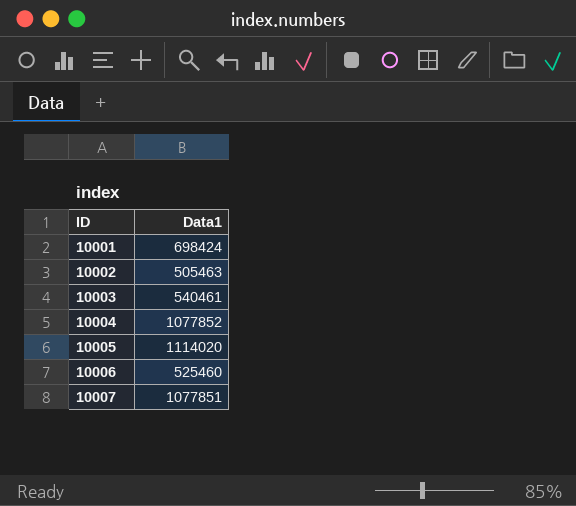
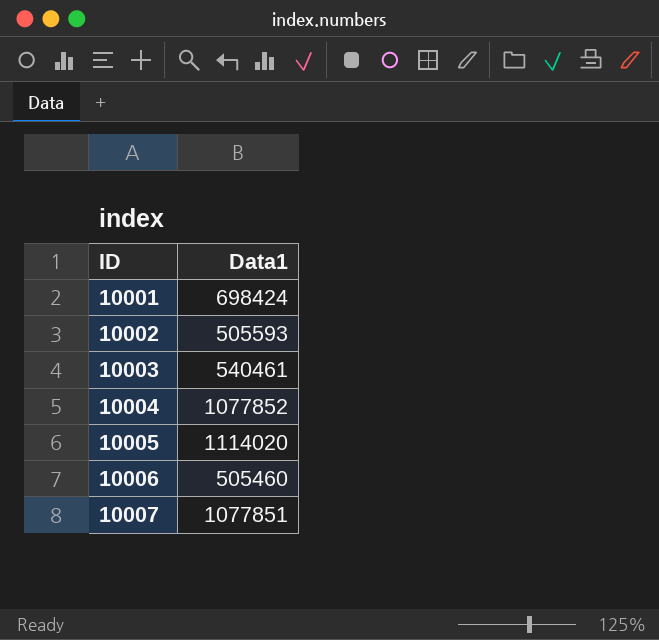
10002 | Data1: 505463 -> 505593
10006 | Data1: 525460 -> 505460

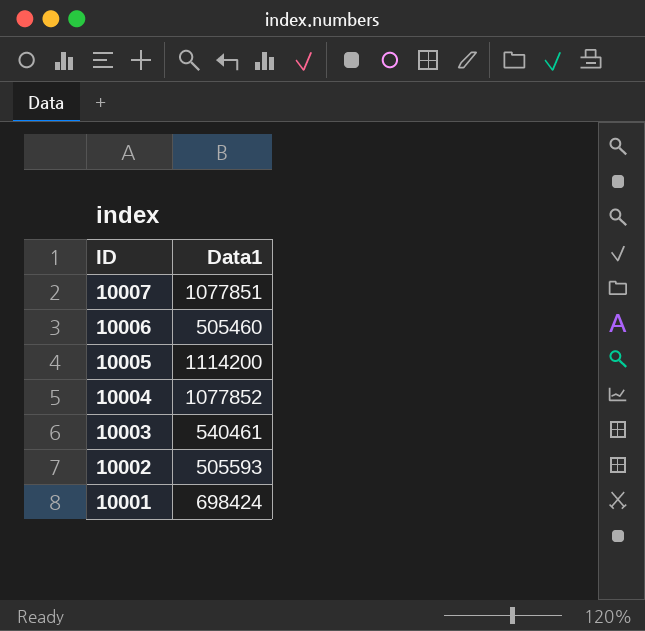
row order: ID ascending -> ID descending
10005 | Data1: 1114020 -> 1114200

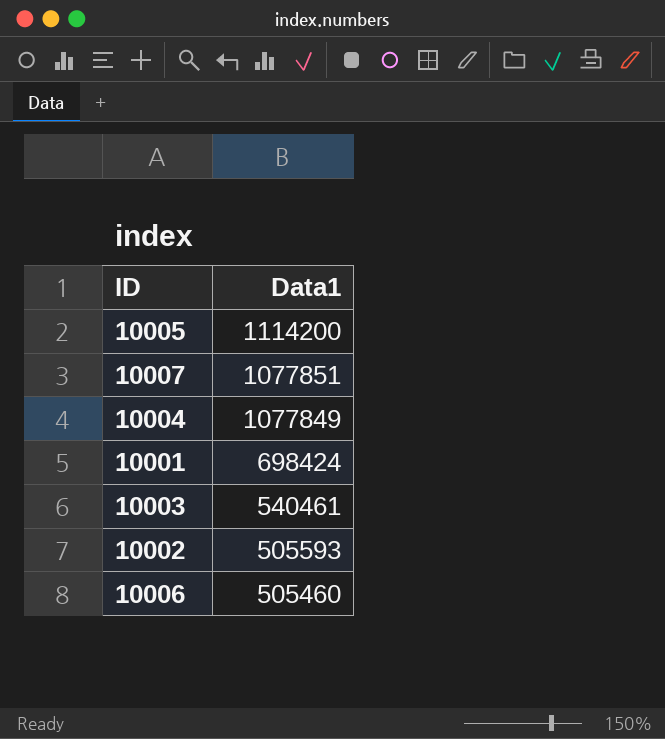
row order: ID descending -> Data1 descending
10004 | Data1: 1077852 -> 1077849

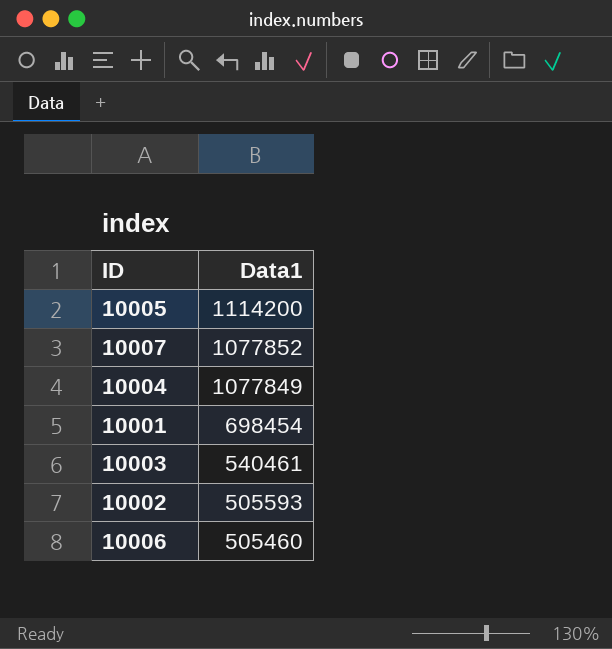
10007 | Data1: 1077851 -> 1077852
10001 | Data1: 698424 -> 698454

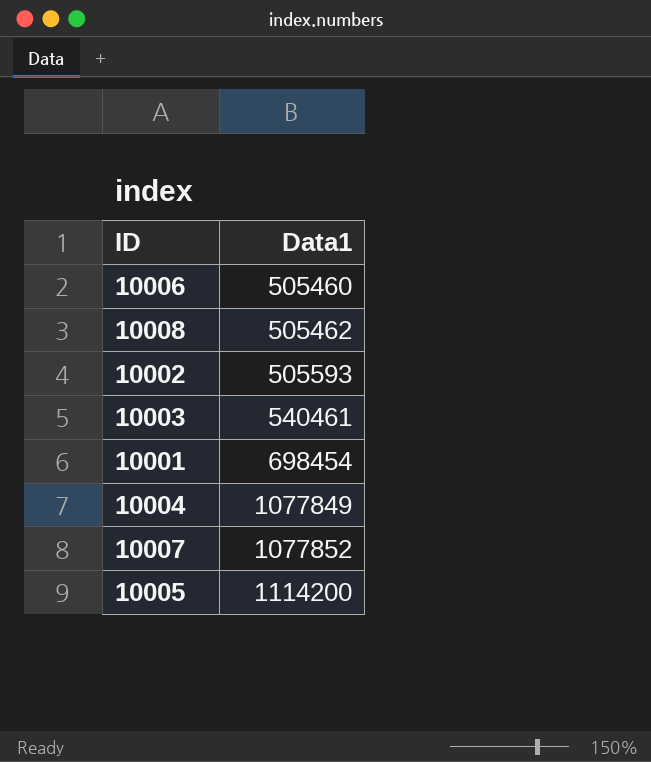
row order: Data1 descending -> Data1 ascending
row 10008: none -> 505462

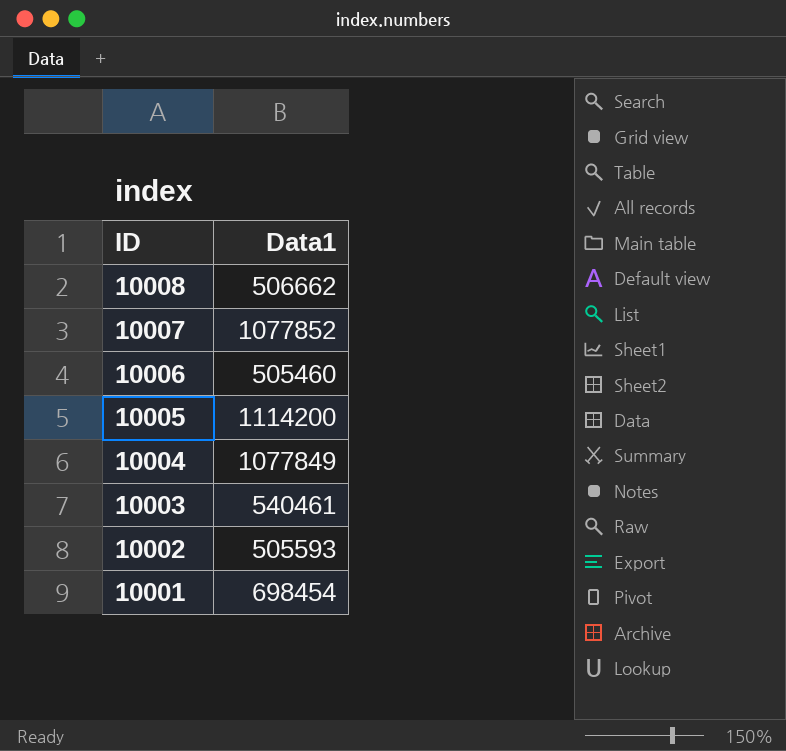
row order: Data1 ascending -> ID descending
10008 | Data1: 505462 -> 506662

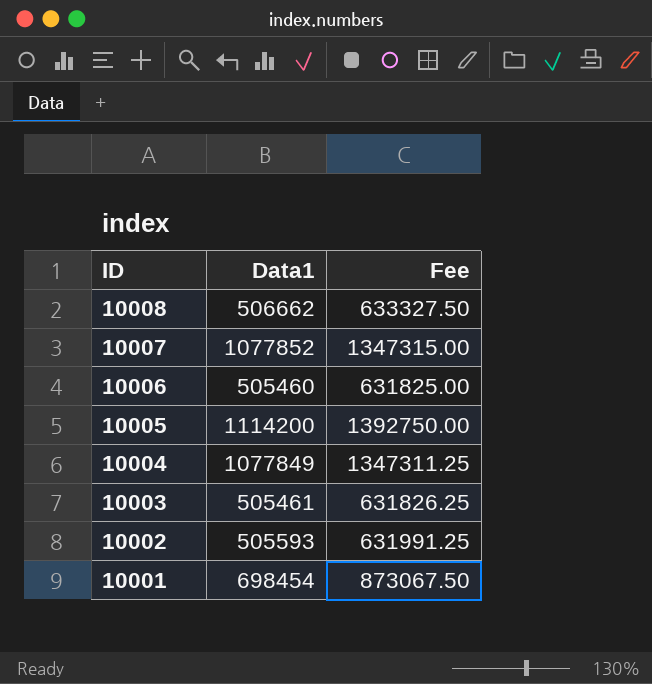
column Fee | formula: none -> [Data1] * 1.25
10003 | Data1: 540461 -> 505461

